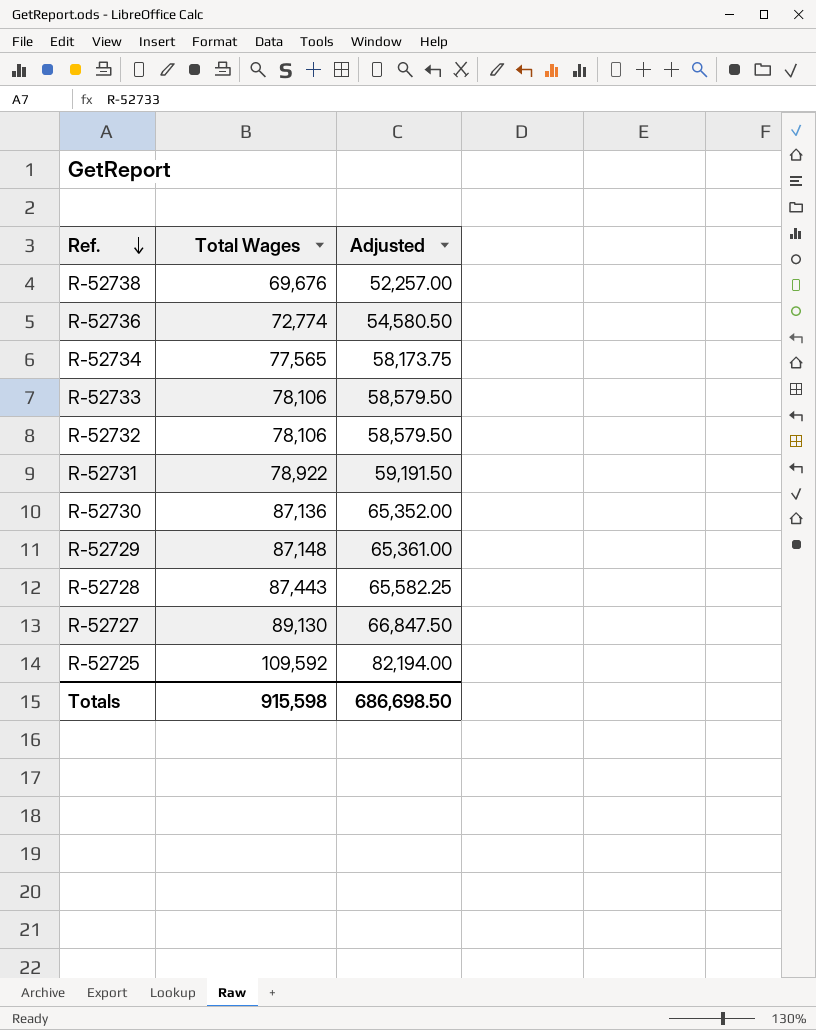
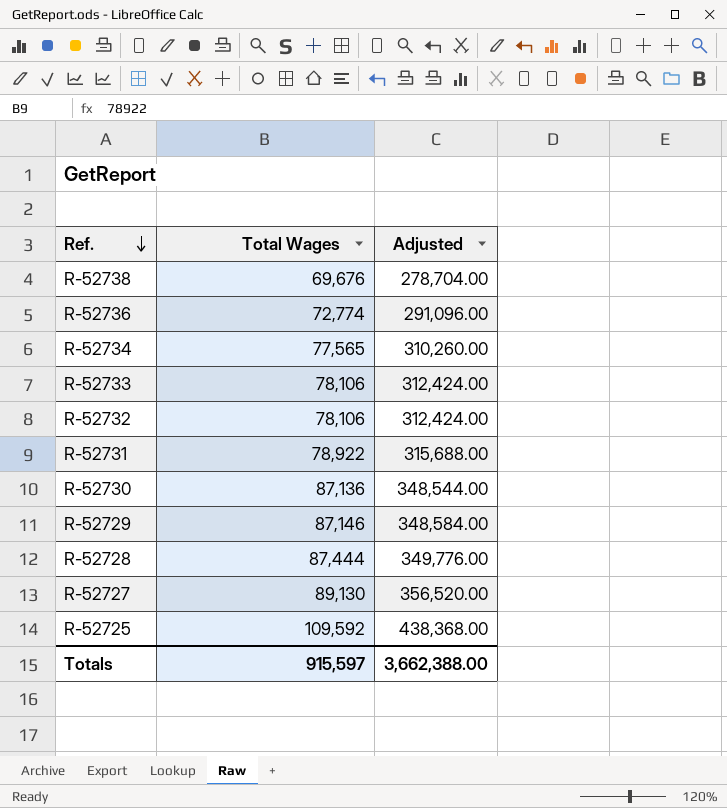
column Adjusted | formula: [Total Wages] * 0.75 -> [Total Wages] * 4
R-52729 | Total Wages: 87,148 -> 87,146
R-52728 | Total Wages: 87,443 -> 87,444
Totals | Total Wages: 915,598 -> 915,597
Totals | Adjusted: 686,698.50 -> 3,662,388.00

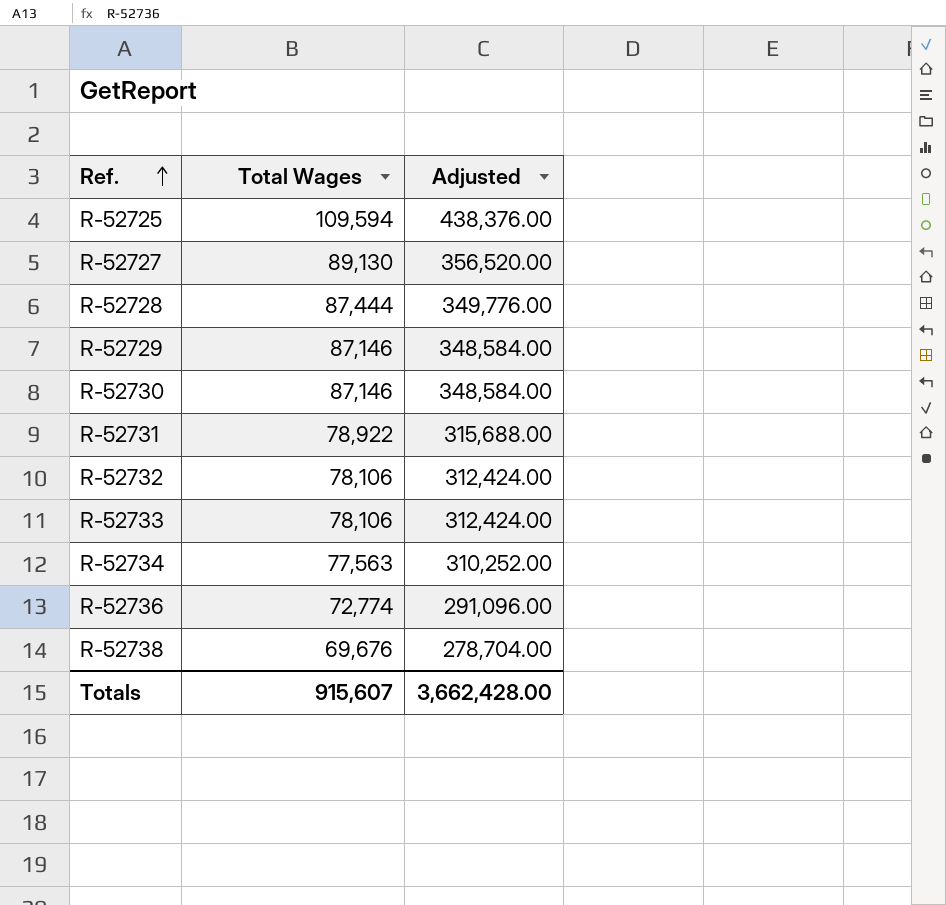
row order: Ref. descending -> Ref. ascending
R-52725 | Total Wages: 109,592 -> 109,594
R-52725 | Adjusted: 438,368.00 -> 438,376.00
R-52730 | Total Wages: 87,136 -> 87,146
R-52730 | Adjusted: 348,544.00 -> 348,584.00
R-52734 | Total Wages: 77,565 -> 77,563
R-52734 | Adjusted: 310,260.00 -> 310,252.00
Totals | Total Wages: 915,597 -> 915,607
Totals | Adjusted: 3,662,388.00 -> 3,662,428.00

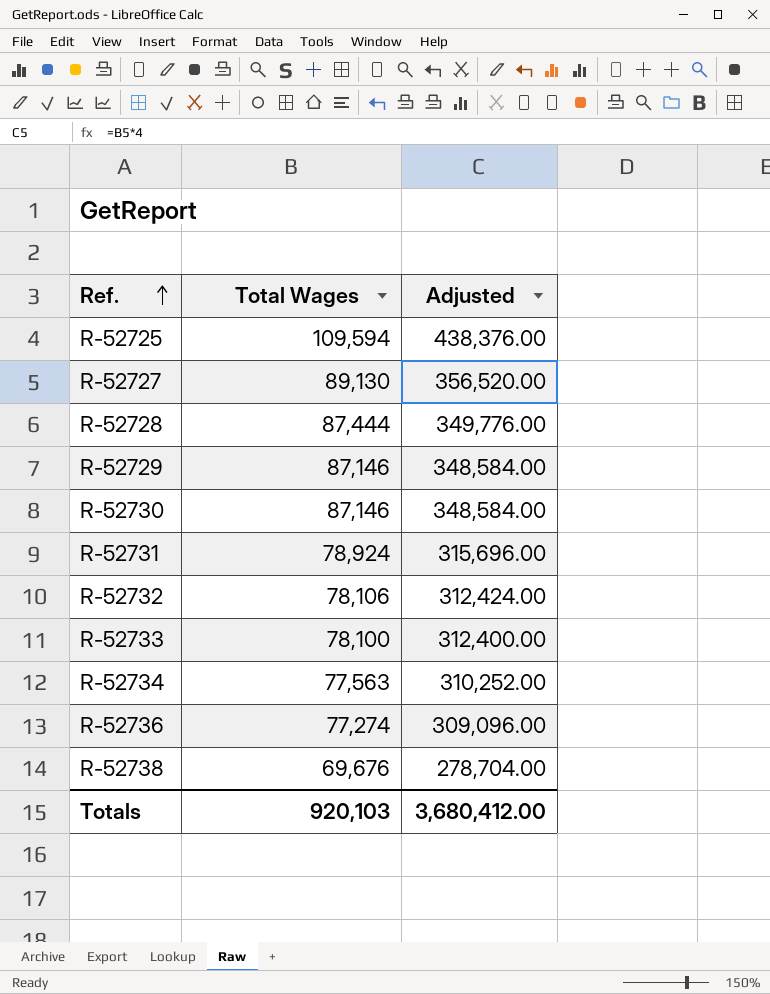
R-52731 | Total Wages: 78,922 -> 78,924
R-52731 | Adjusted: 315,688.00 -> 315,696.00
R-52733 | Total Wages: 78,106 -> 78,100
R-52733 | Adjusted: 312,424.00 -> 312,400.00
R-52736 | Total Wages: 72,774 -> 77,274
R-52736 | Adjusted: 291,096.00 -> 309,096.00
Totals | Total Wages: 915,607 -> 920,103
Totals | Adjusted: 3,662,428.00 -> 3,680,412.00

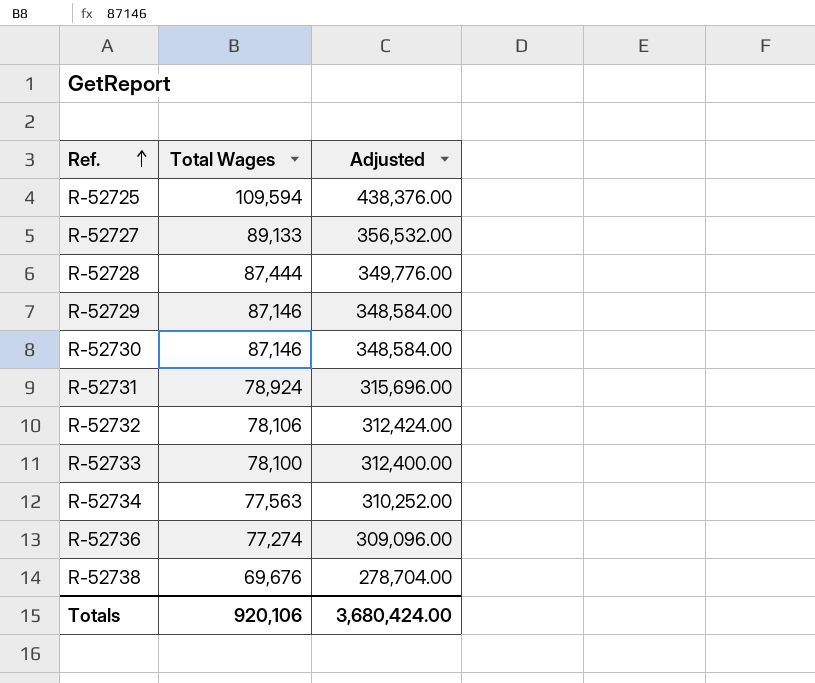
R-52727 | Total Wages: 89,130 -> 89,133
R-52727 | Adjusted: 356,520.00 -> 356,532.00
Totals | Total Wages: 920,103 -> 920,106
Totals | Adjusted: 3,680,412.00 -> 3,680,424.00

